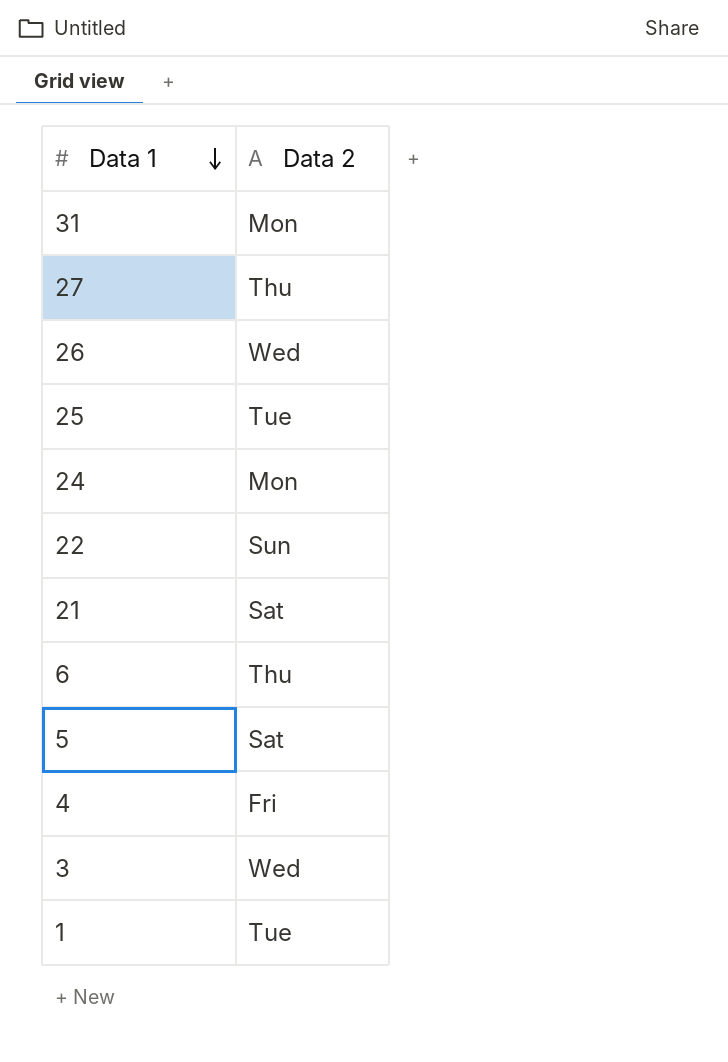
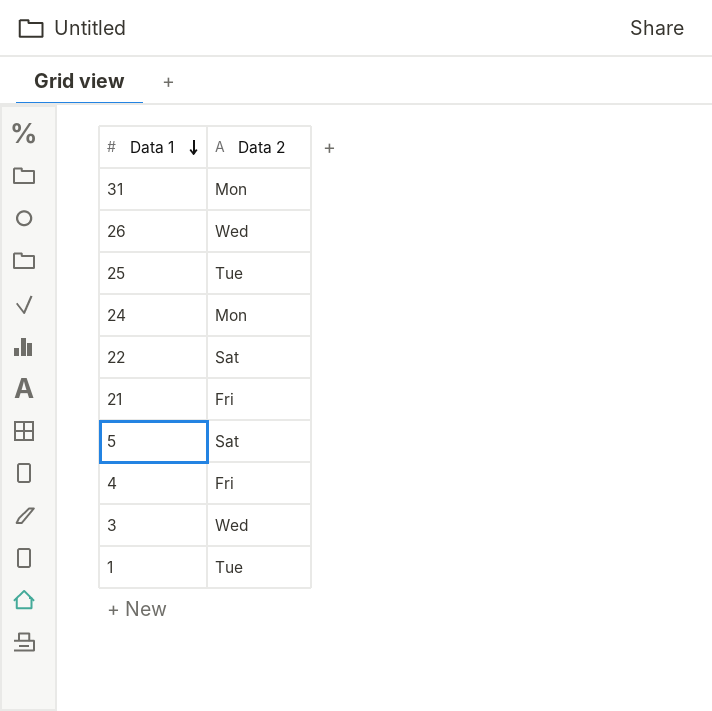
row 27: Thu -> none
row 6: Thu -> none
22 | Data 2: Sun -> Sat
21 | Data 2: Sat -> Fri

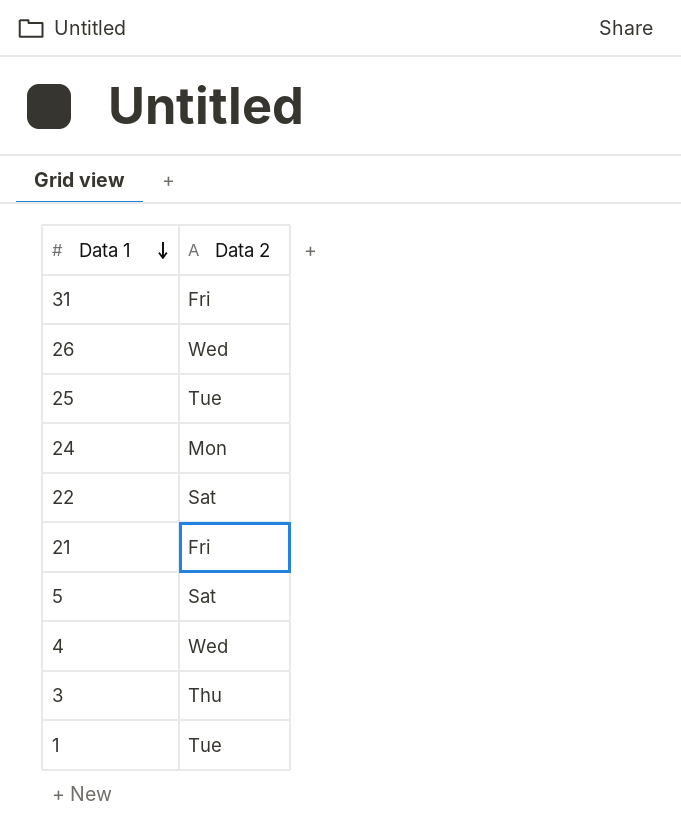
31 | Data 2: Mon -> Fri
4 | Data 2: Fri -> Wed
3 | Data 2: Wed -> Thu

